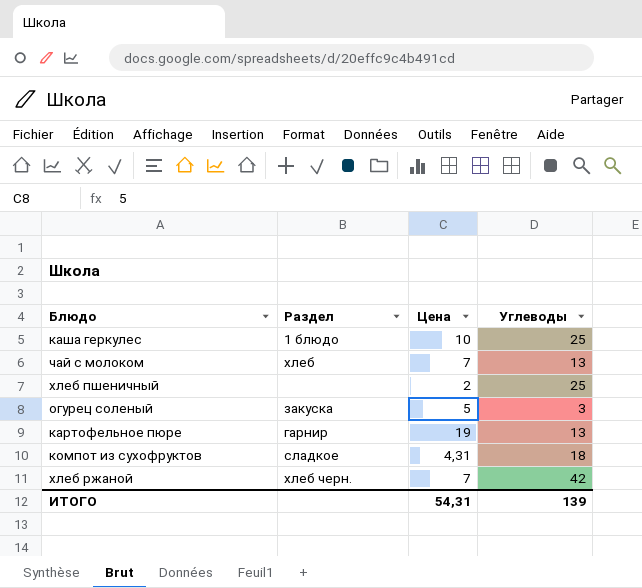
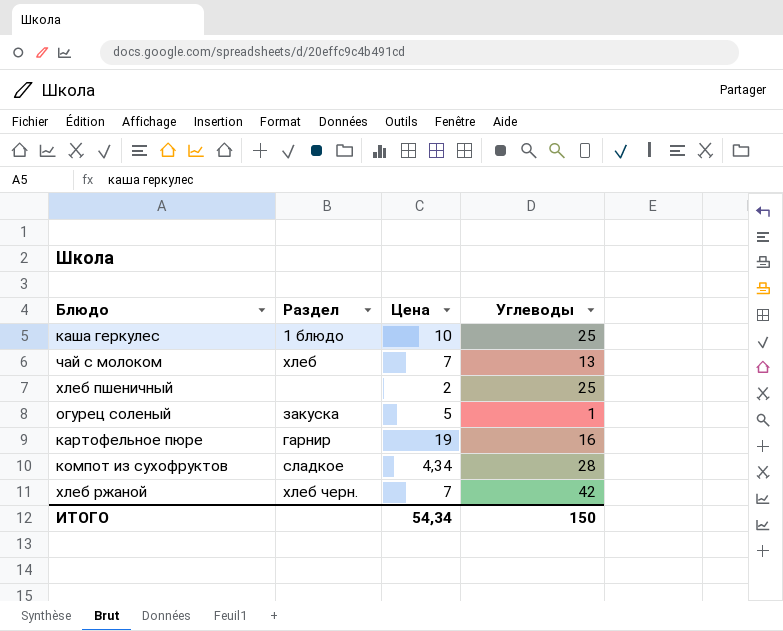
огурец соленый | Углеводы: 3 -> 1
картофельное пюре | Углеводы: 13 -> 16
компот из сухофруктов | Цена: 4,31 -> 4,34
компот из сухофруктов | Углеводы: 18 -> 28
ИТОГО | Цена: 54,31 -> 54,34
ИТОГО | Углеводы: 139 -> 150

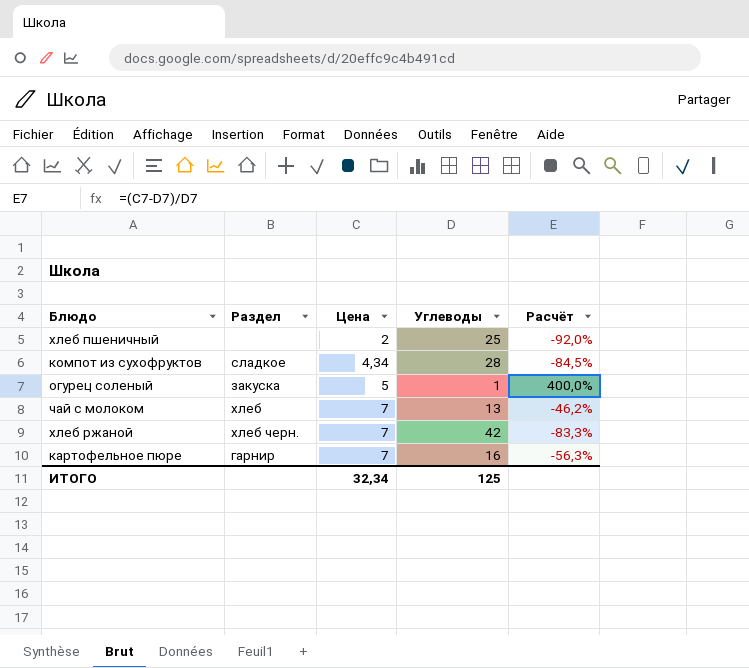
row order: none -> Цена ascending
column Расчёт | formula: none -> ([Цена] - [Углеводы]) / [Углеводы]
row каша геркулес: 1 блюдо | 10 | 25 -> none
картофельное пюре | Цена: 19 -> 7
ИТОГО | Цена: 54,34 -> 32,34
ИТОГО | Углеводы: 150 -> 125

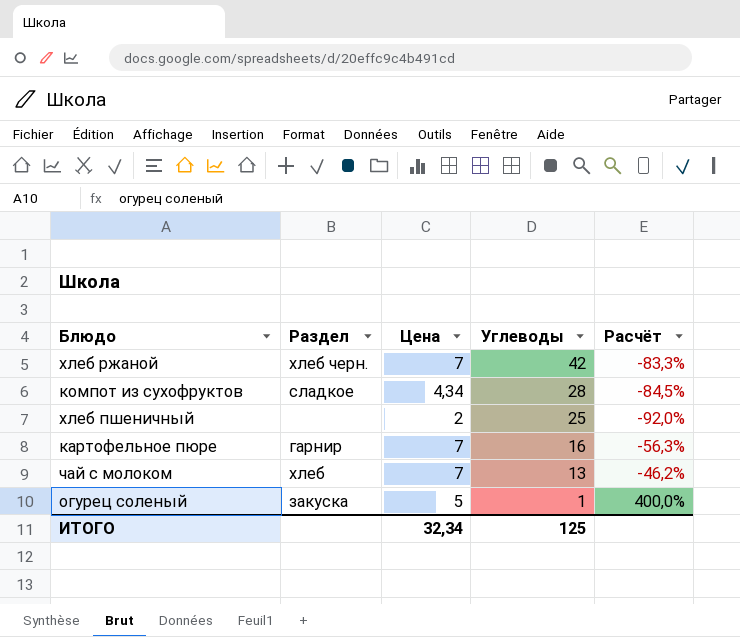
row order: Цена ascending -> Углеводы descending

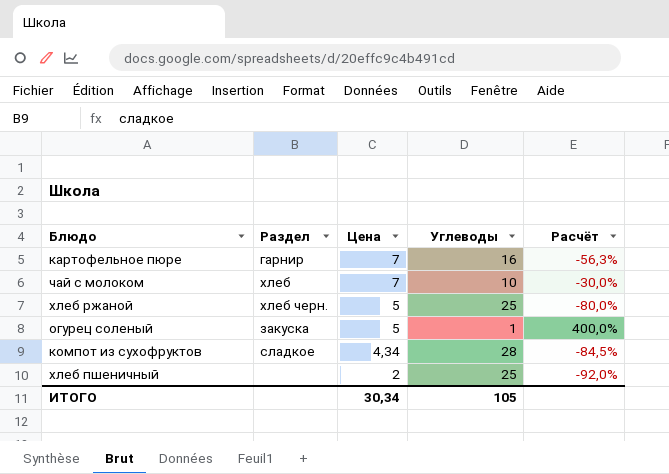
row order: Углеводы descending -> Цена descending
чай с молоком | Углеводы: 13 -> 10
чай с молоком | Расчёт: -46,2% -> -30,0%
хлеб ржаной | Цена: 7 -> 5
хлеб ржаной | Углеводы: 42 -> 25
хлеб ржаной | Расчёт: -83,3% -> -80,0%
ИТОГО | Цена: 32,34 -> 30,34
ИТОГО | Углеводы: 125 -> 105

